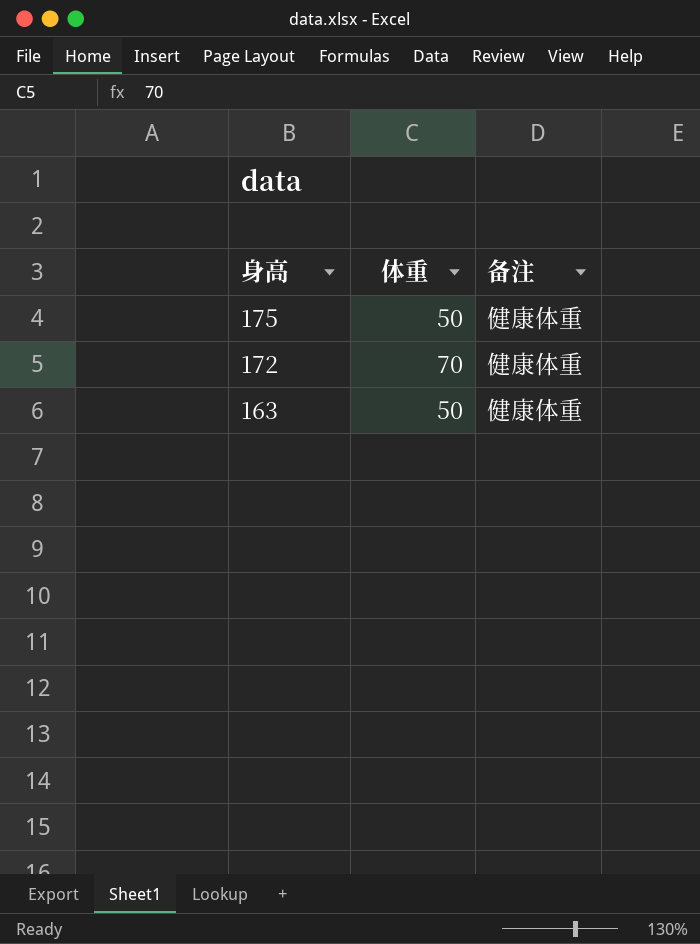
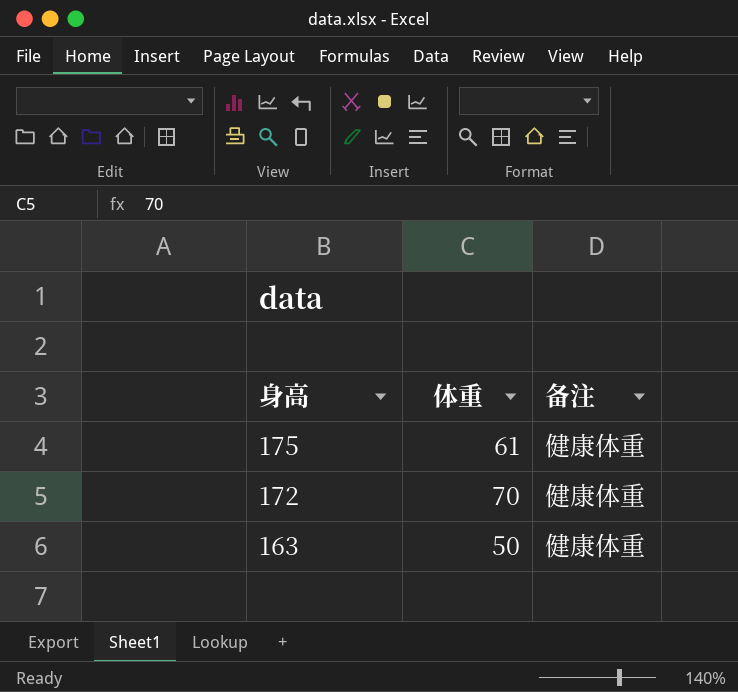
175 | 体重: 50 -> 61

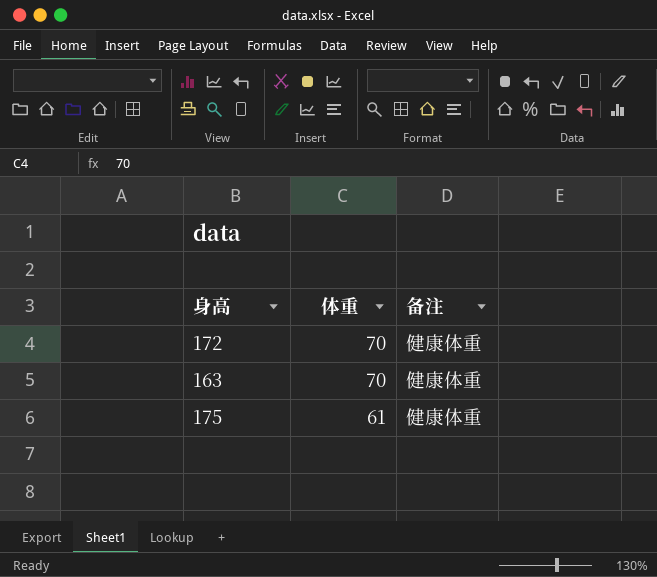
row order: 身高 descending -> 体重 descending
163 | 体重: 50 -> 70

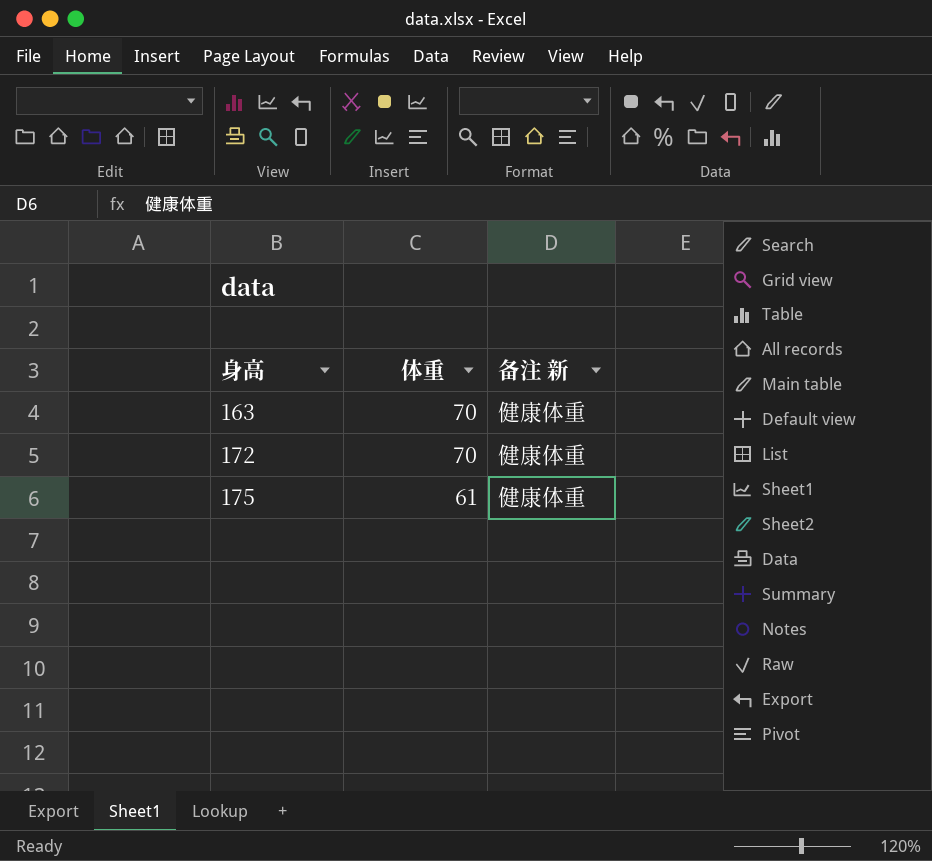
row order: 体重 descending -> 身高 ascending
column name: 备注 -> 备注 新

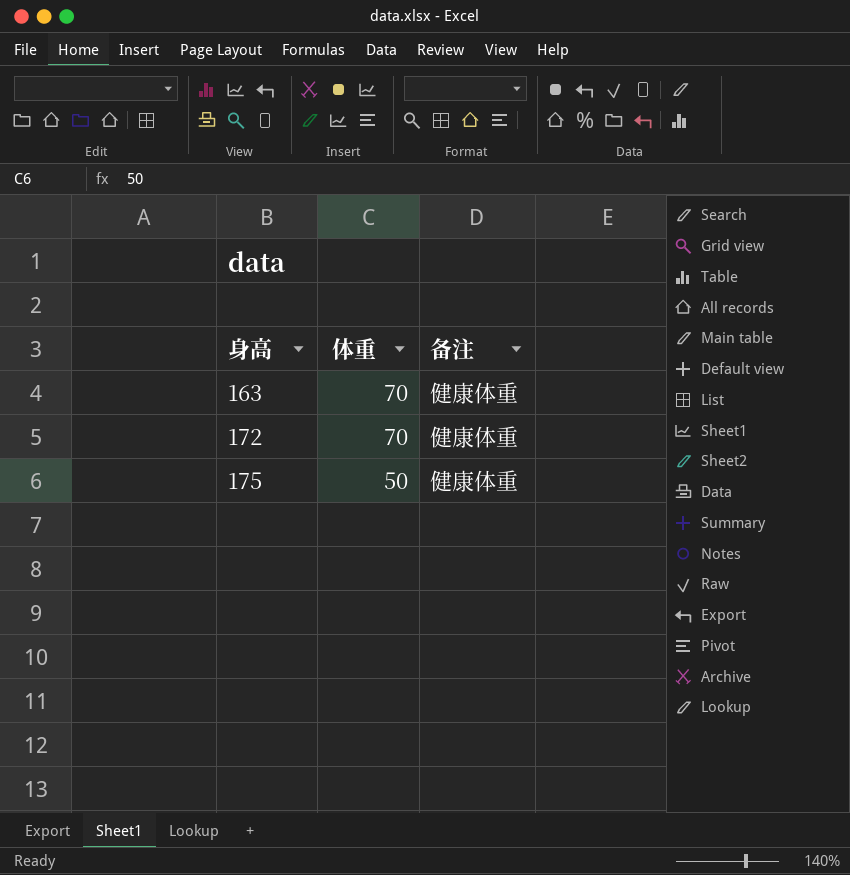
column name: 备注 新 -> 备注
175 | 体重: 61 -> 50

